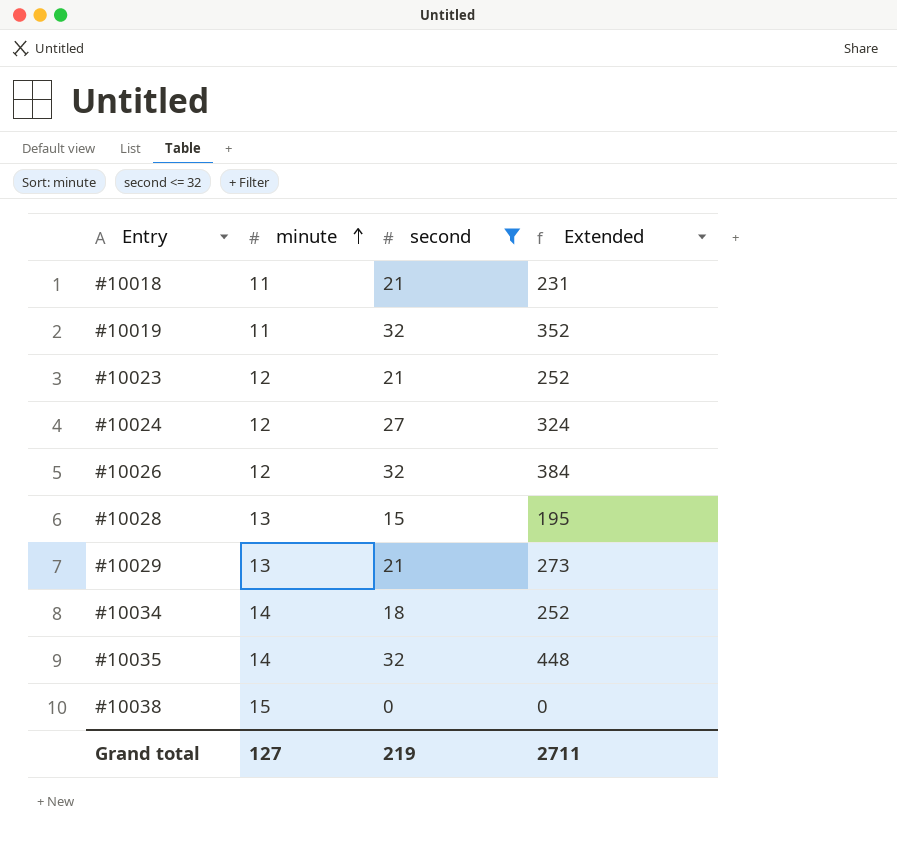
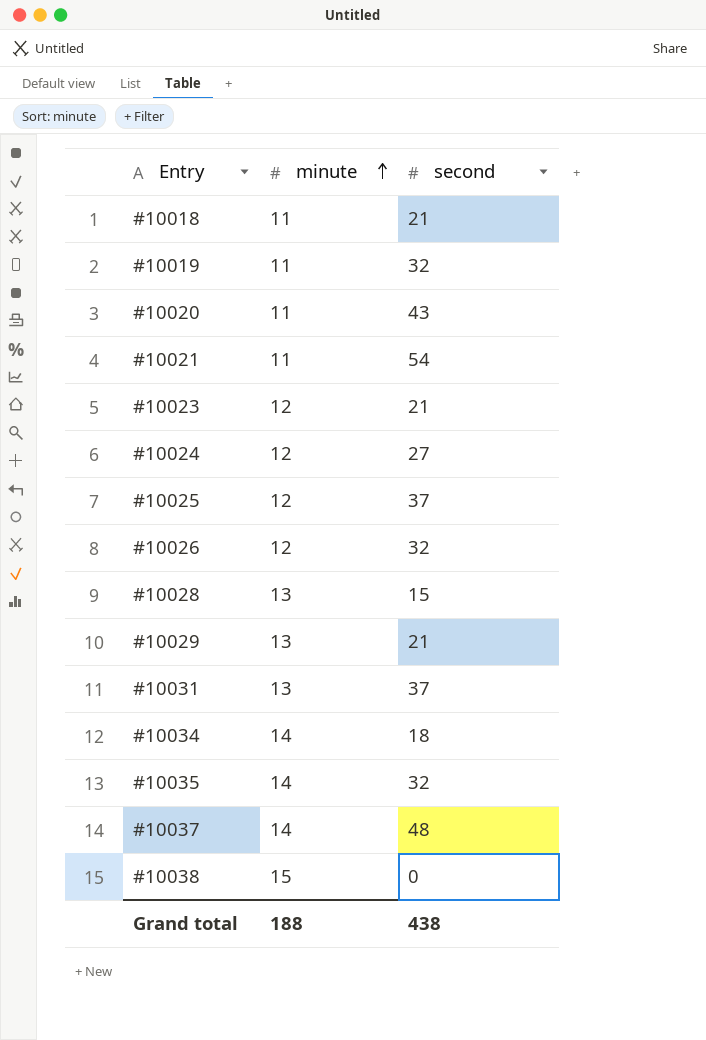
filter: second <= 32 -> none
column Extended | formula: [minute] * [second] -> none
Grand total | minute: 127 -> 188
Grand total | second: 219 -> 438

